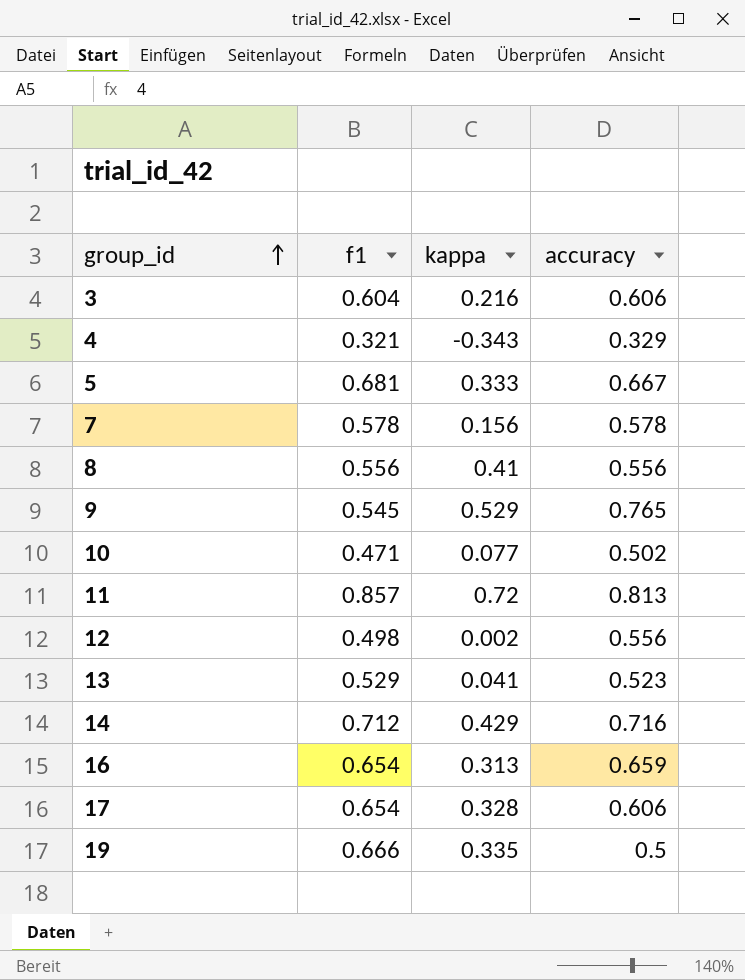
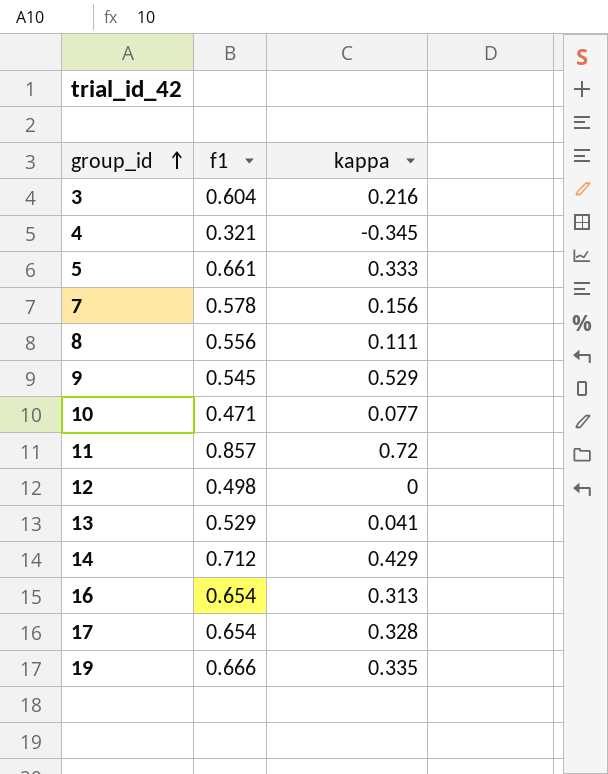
column accuracy | position: 4 -> none
4 | kappa: -0.343 -> -0.345
5 | f1: 0.681 -> 0.661
8 | kappa: 0.41 -> 0.111
12 | kappa: 0.002 -> 0

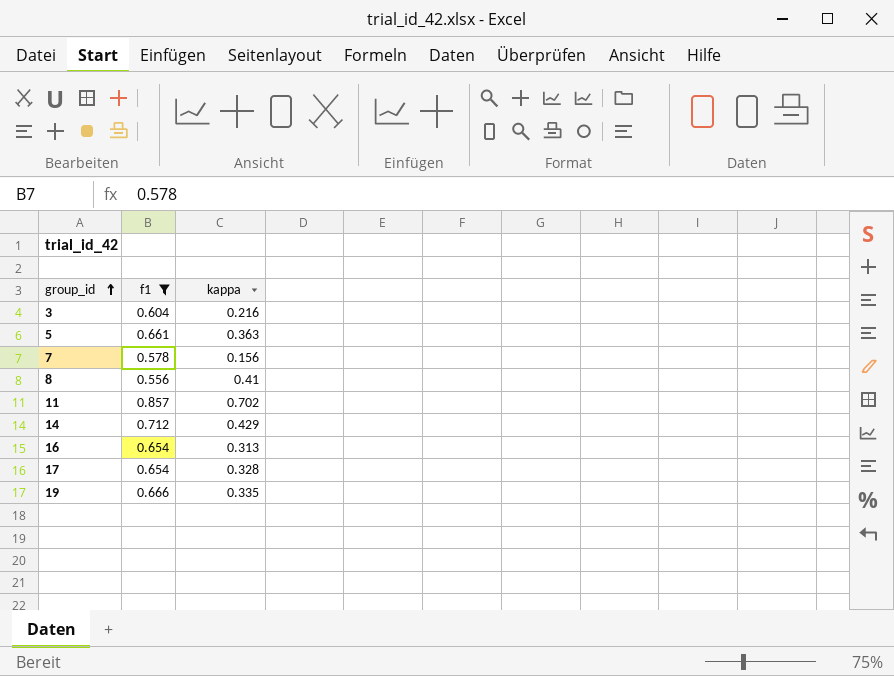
filter: none -> f1 >= 0.556
5 | kappa: 0.333 -> 0.363
8 | kappa: 0.111 -> 0.41
11 | kappa: 0.72 -> 0.702

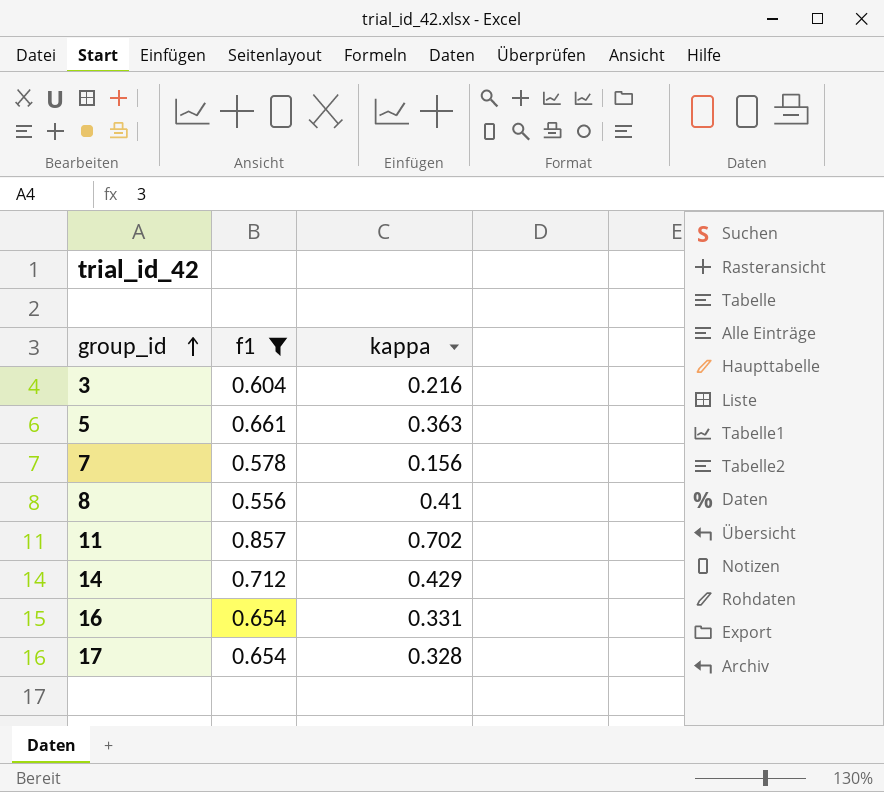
row 19: 0.666 | 0.335 -> none
16 | kappa: 0.313 -> 0.331

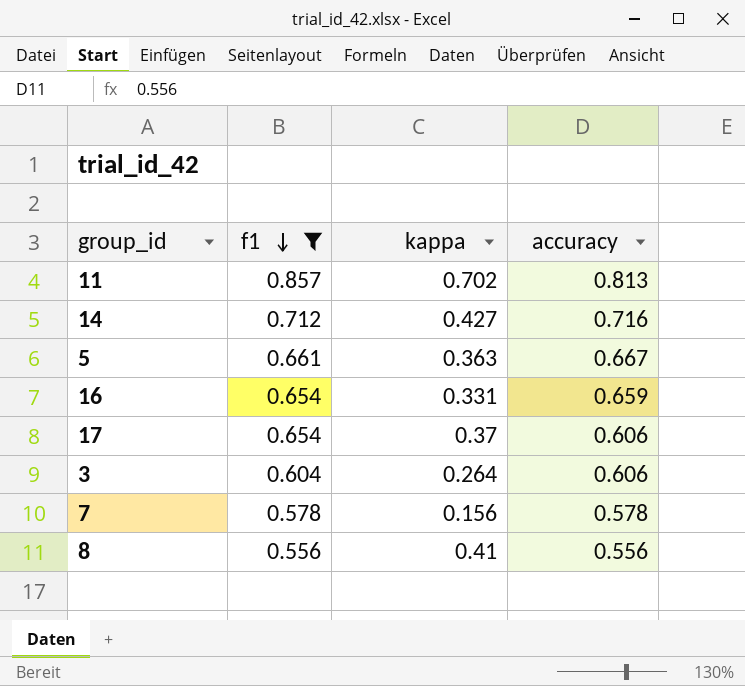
row order: group_id ascending -> f1 descending
column accuracy | position: none -> 4
14 | kappa: 0.429 -> 0.427
17 | kappa: 0.328 -> 0.37
3 | kappa: 0.216 -> 0.264

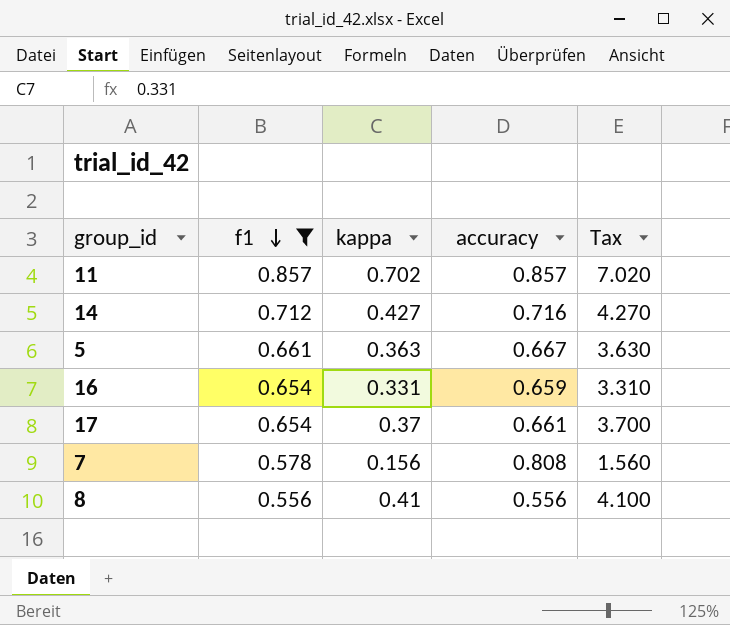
column Tax | formula: none -> [kappa] * 10
row 3: 0.604 | 0.264 | 0.606 -> none
11 | accuracy: 0.813 -> 0.857
17 | accuracy: 0.606 -> 0.661
7 | accuracy: 0.578 -> 0.808

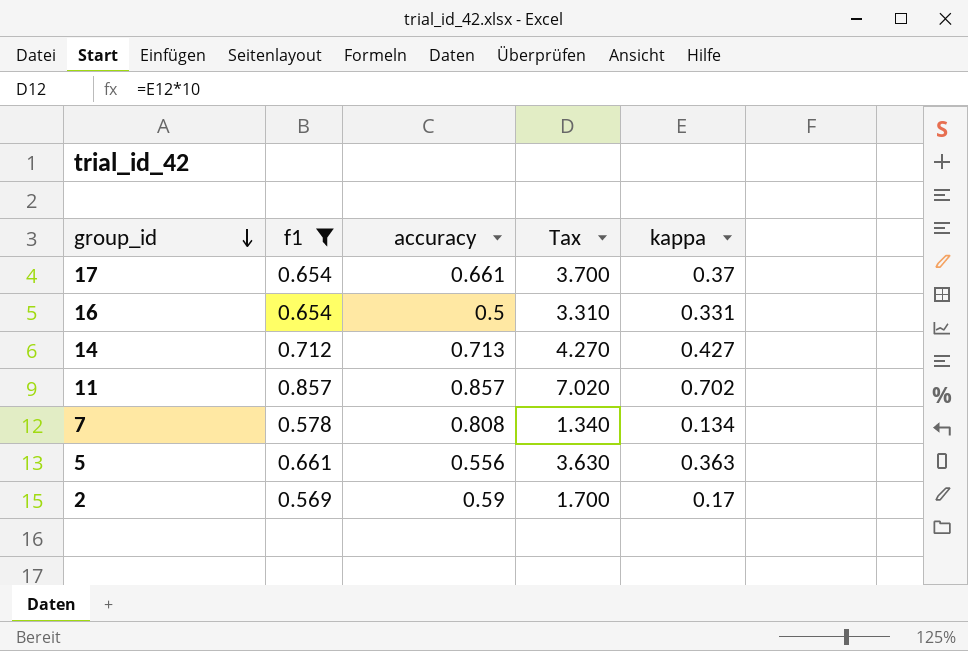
row order: f1 descending -> group_id descending
column kappa | position: 3 -> 5
row 8: 0.556 | 0.41 | 0.556 | 4.100 -> none
16 | accuracy: 0.659 -> 0.5
14 | accuracy: 0.716 -> 0.713
7 | Tax: 1.560 -> 1.340
7 | kappa: 0.156 -> 0.134
5 | accuracy: 0.667 -> 0.556
row 2: none -> 0.569 | 0.59 | 1.700 | 0.17

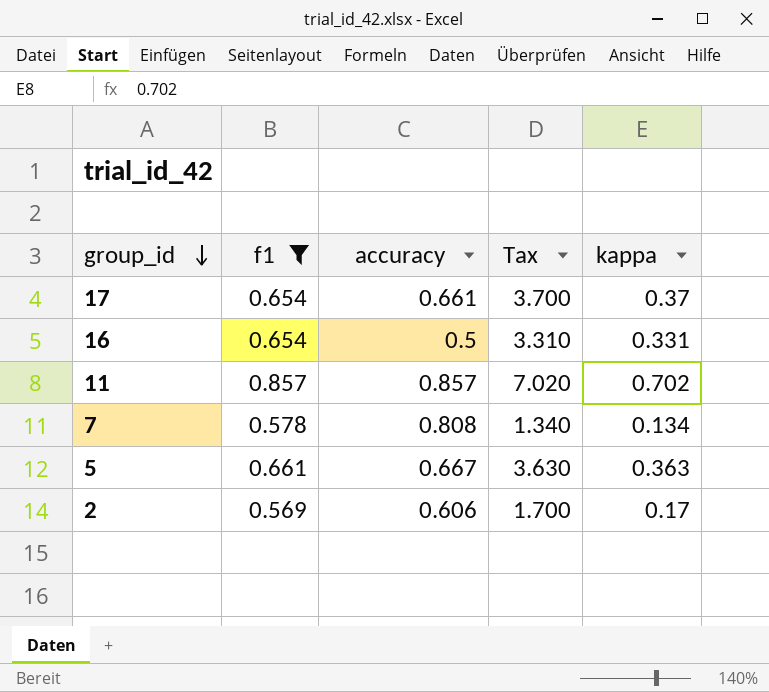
row 14: 0.712 | 0.713 | 4.270 | 0.427 -> none
5 | accuracy: 0.556 -> 0.667
2 | accuracy: 0.59 -> 0.606

